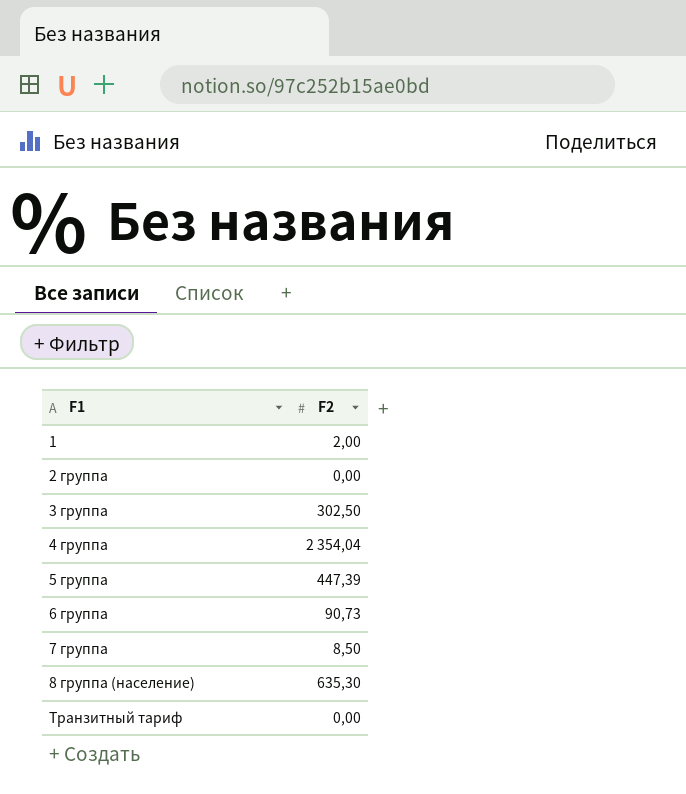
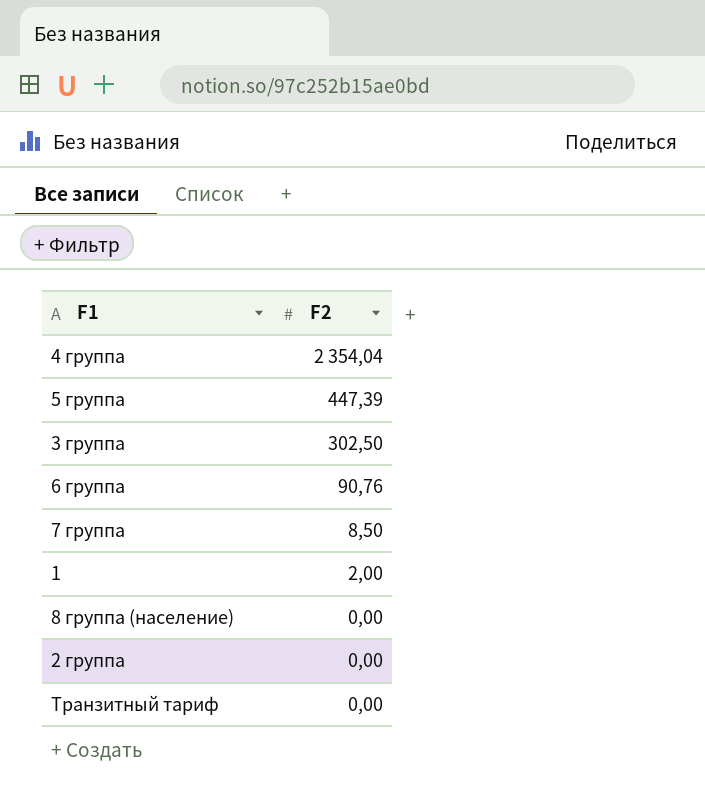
row order: F1 ascending -> F2 descending
6 группа | F2: 90,73 -> 90,76
8 группа (население) | F2: 635,30 -> 0,00

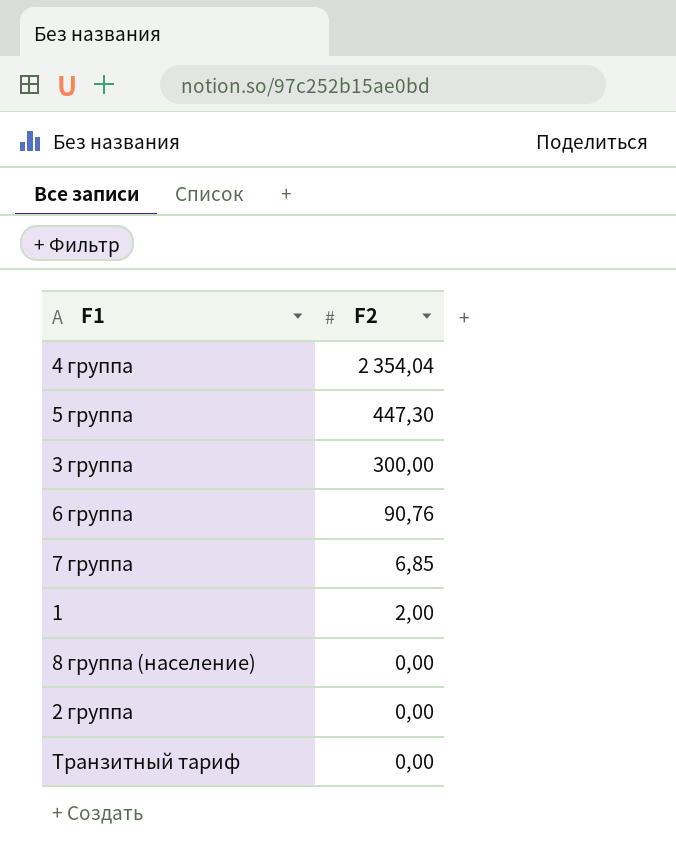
5 группа | F2: 447,39 -> 447,30
3 группа | F2: 302,50 -> 300,00
7 группа | F2: 8,50 -> 6,85

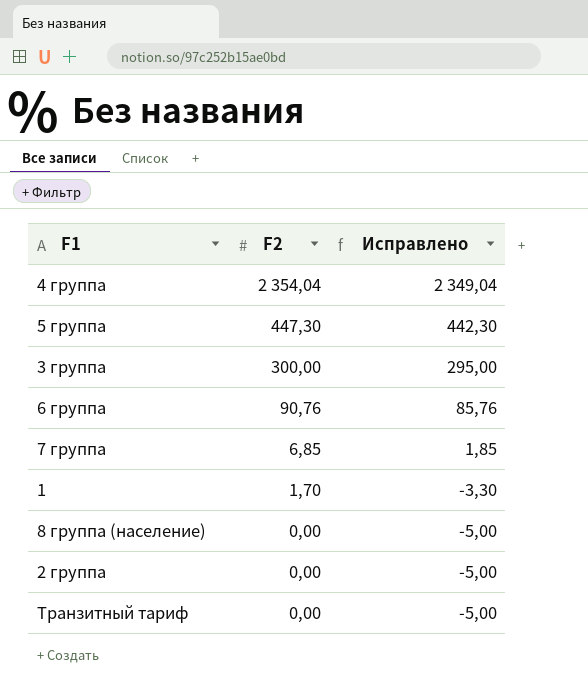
column Исправлено | formula: none -> [F2] - 5
1 | F2: 2,00 -> 1,70

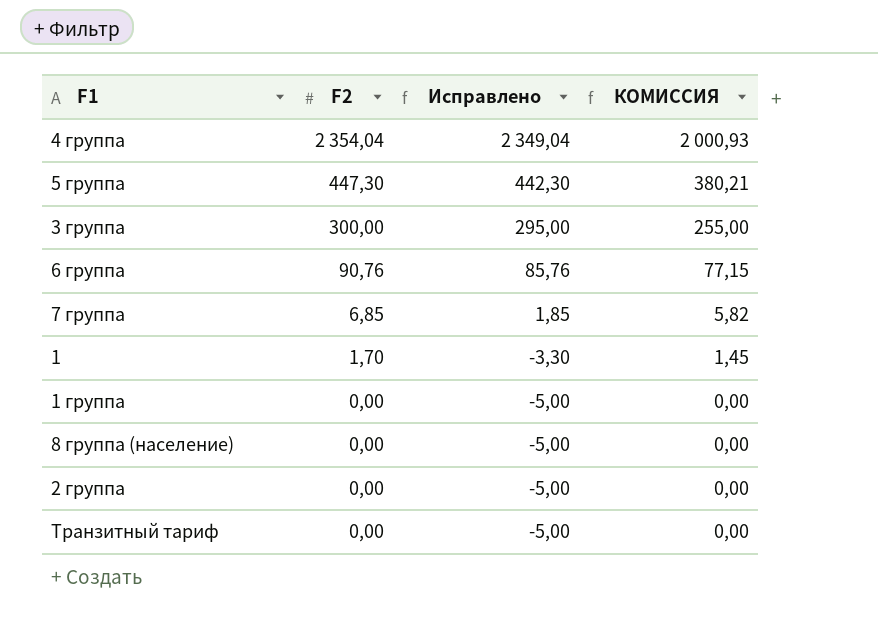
column КОМИССИЯ | formula: none -> [F2] * 0,85
row 1 группа: none -> 0,00 | -5,00 | 0,00

